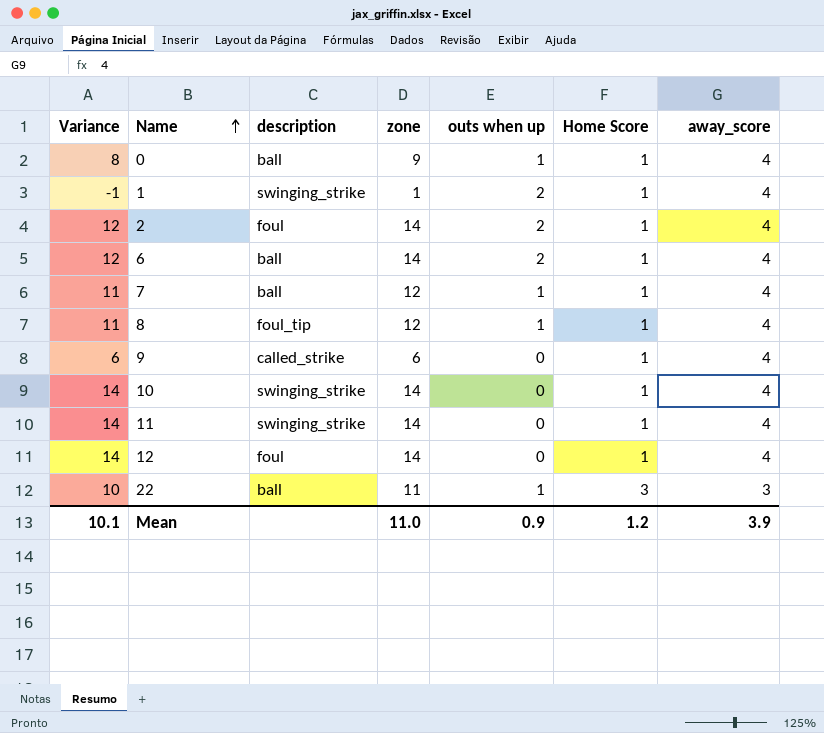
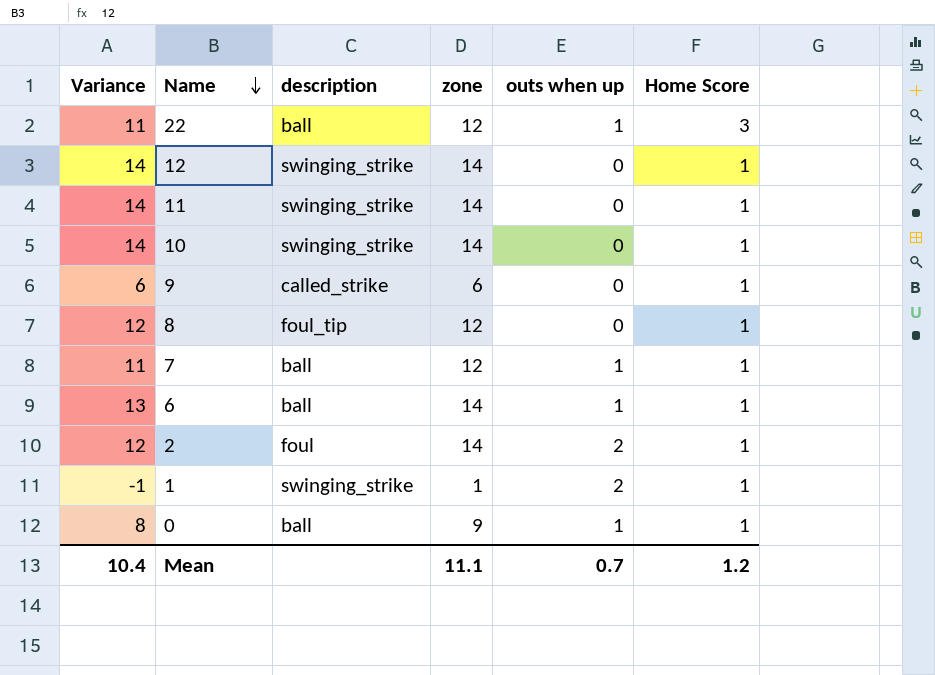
row order: Name ascending -> Name descending
column away_score | position: 7 -> none
22 | Variance: 10 -> 11
22 | zone: 11 -> 12
12 | description: foul -> swinging_strike
8 | Variance: 11 -> 12
8 | outs when up: 1 -> 0
6 | Variance: 12 -> 13
6 | outs when up: 2 -> 1
Mean | Variance: 10.1 -> 10.4
Mean | zone: 11.0 -> 11.1
Mean | outs when up: 0.9 -> 0.7

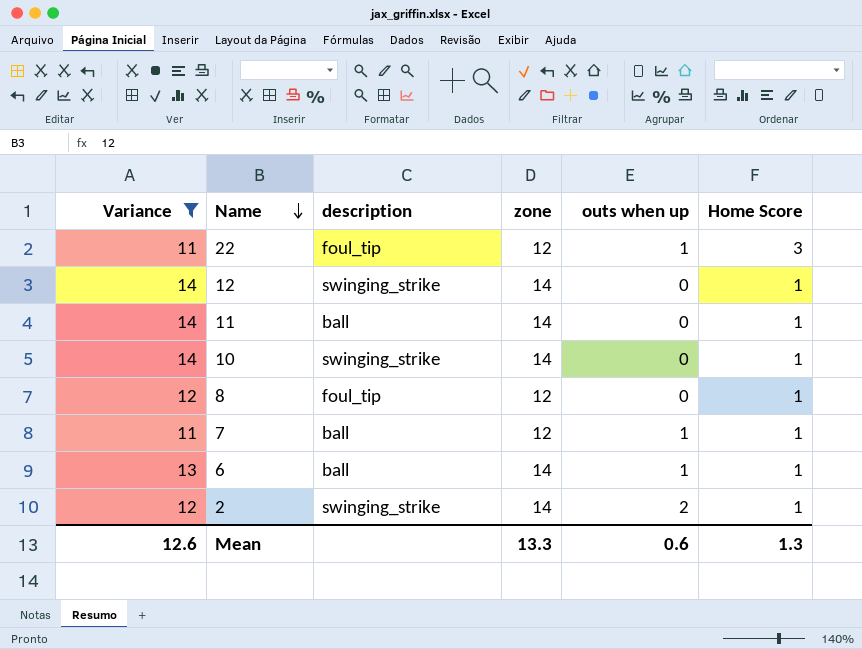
filter: none -> Variance >= 11
22 | description: ball -> foul_tip
11 | description: swinging_strike -> ball
2 | description: foul -> swinging_strike
Mean | Variance: 10.4 -> 12.6
Mean | zone: 11.1 -> 13.3
Mean | outs when up: 0.7 -> 0.6
Mean | Home Score: 1.2 -> 1.3

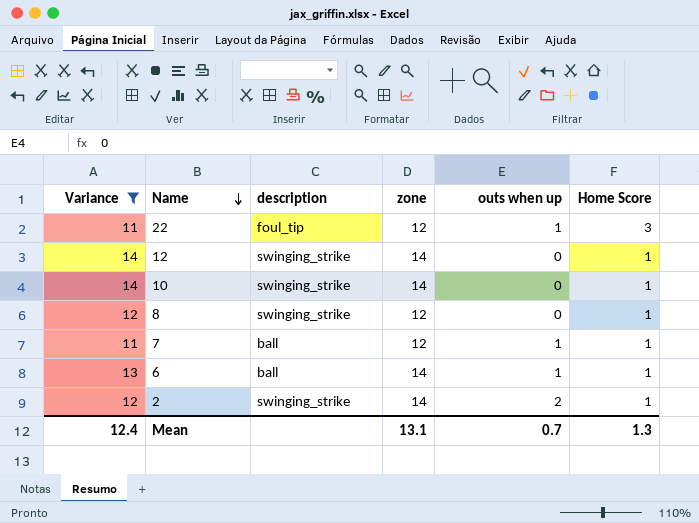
row 11: 14 | ball | 14 | 0 | 1 -> none
8 | description: foul_tip -> swinging_strike
Mean | Variance: 12.6 -> 12.4
Mean | zone: 13.3 -> 13.1
Mean | outs when up: 0.6 -> 0.7

